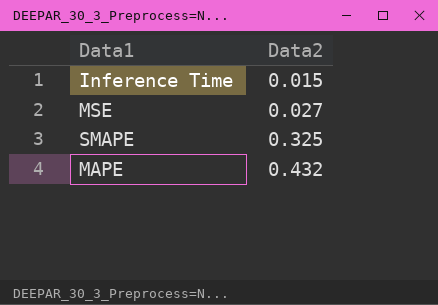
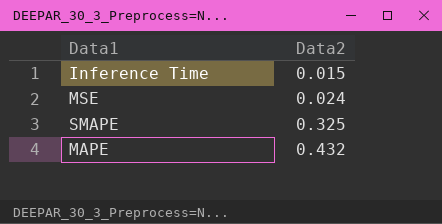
MSE | Data2: 0.027 -> 0.024

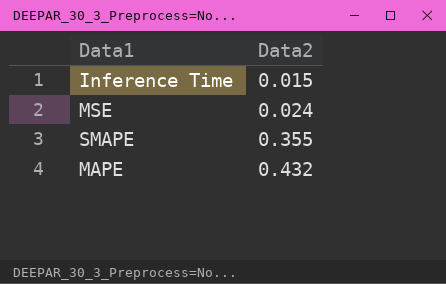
SMAPE | Data2: 0.325 -> 0.355

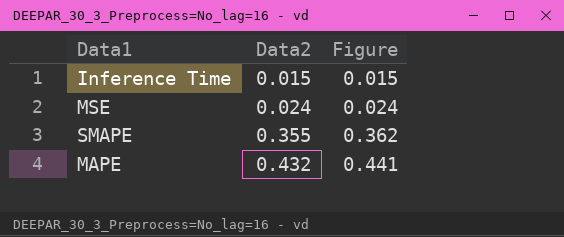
column Figure | formula: none -> [Data2] * 1.02

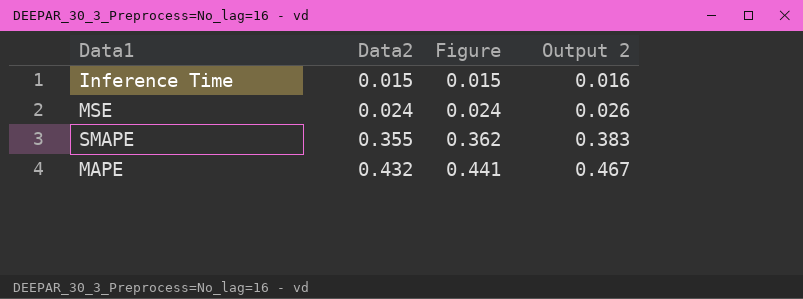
column Output 2 | formula: none -> [Data2] * 1.08

